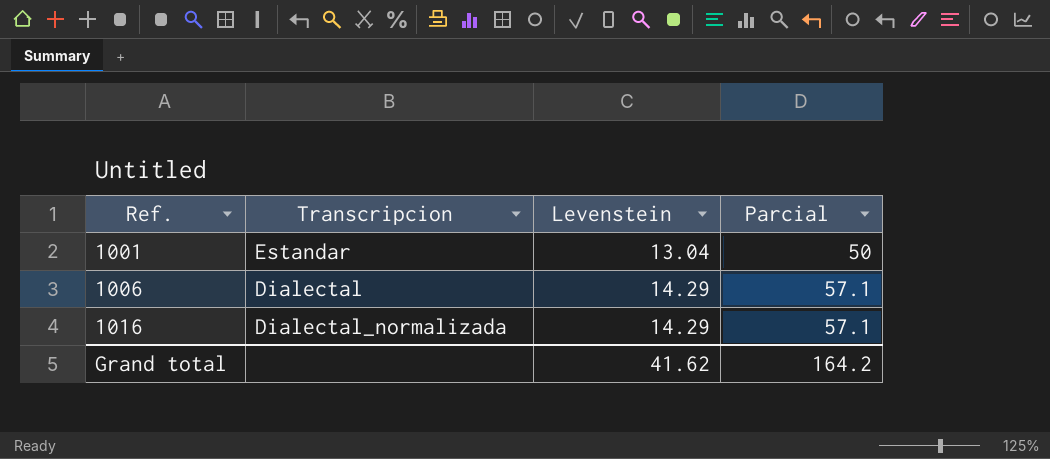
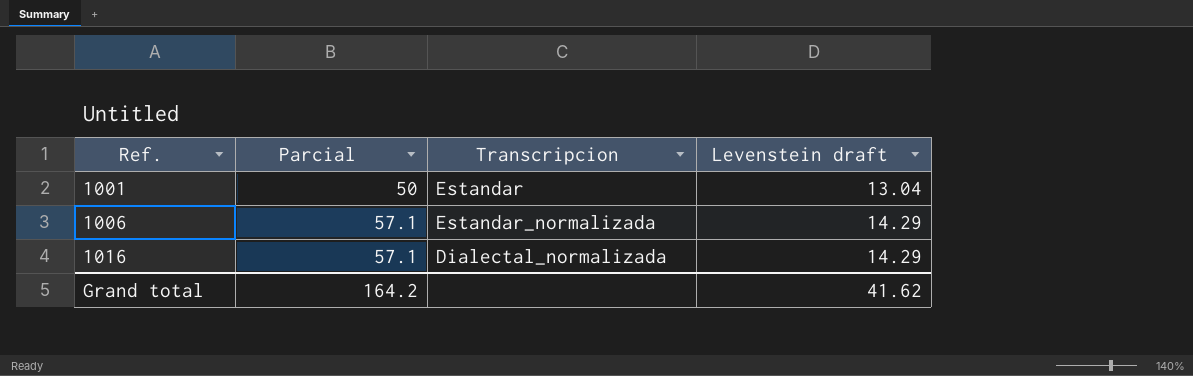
column Parcial | position: 4 -> 2
column name: Levenstein -> Levenstein draft
1006 | Transcripcion: Dialectal -> Estandar_normalizada

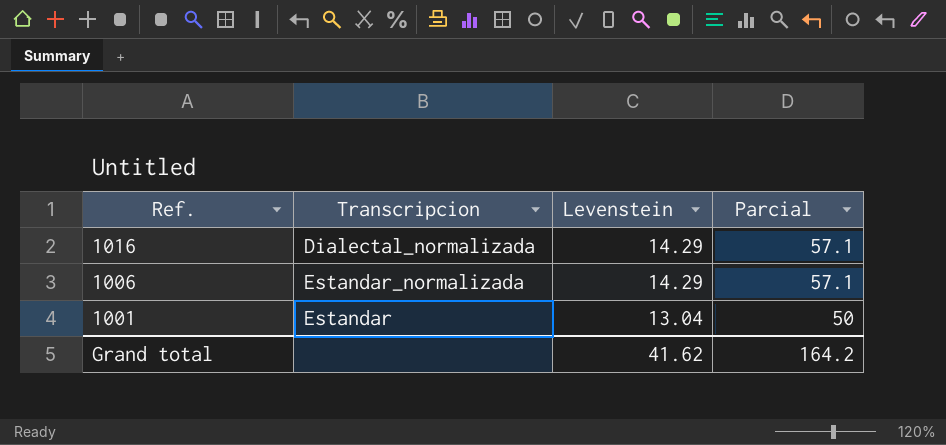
row order: Ref. ascending -> Ref. descending
column name: Levenstein draft -> Levenstein
column Parcial | position: 2 -> 4

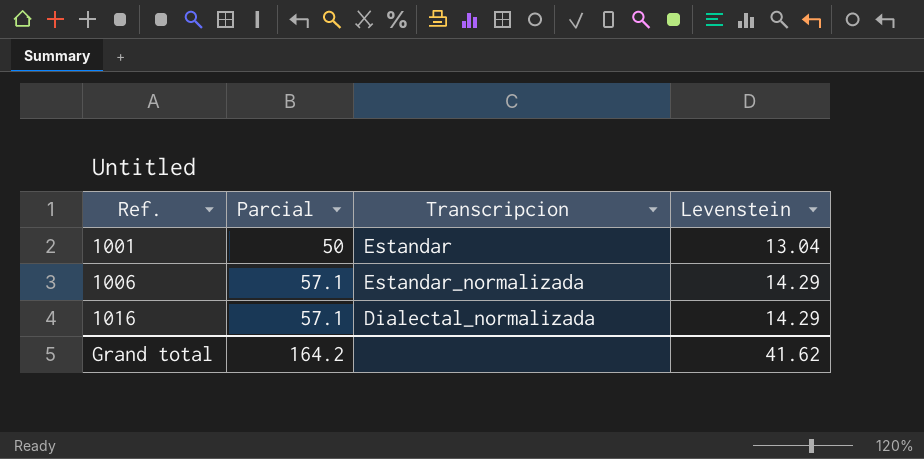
row order: Ref. descending -> Ref. ascending
column Parcial | position: 4 -> 2

